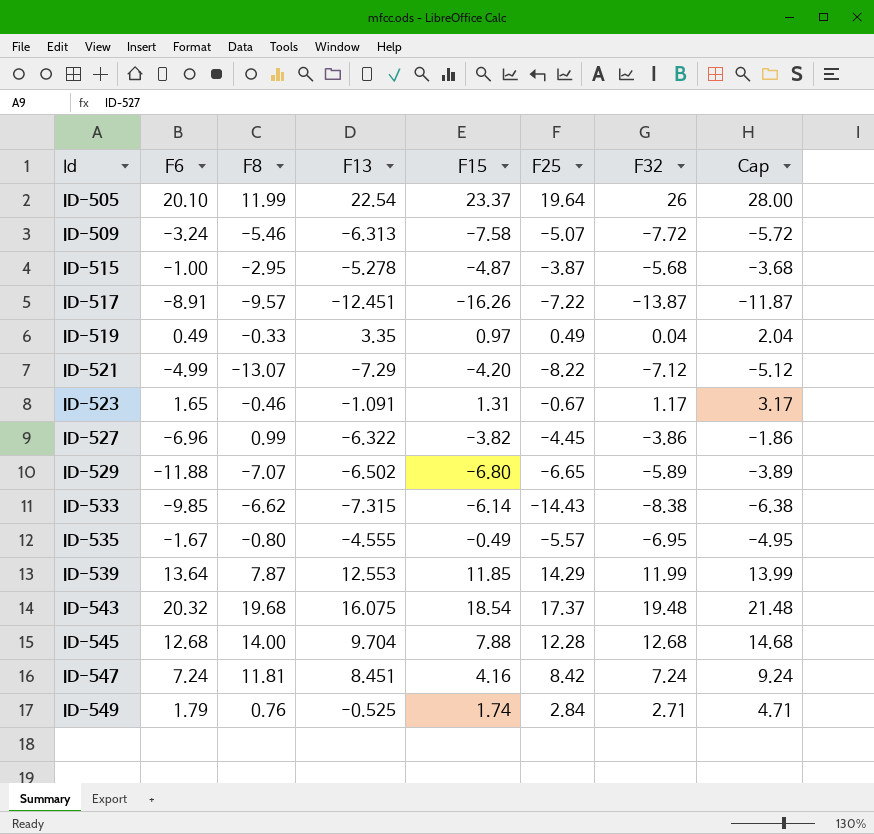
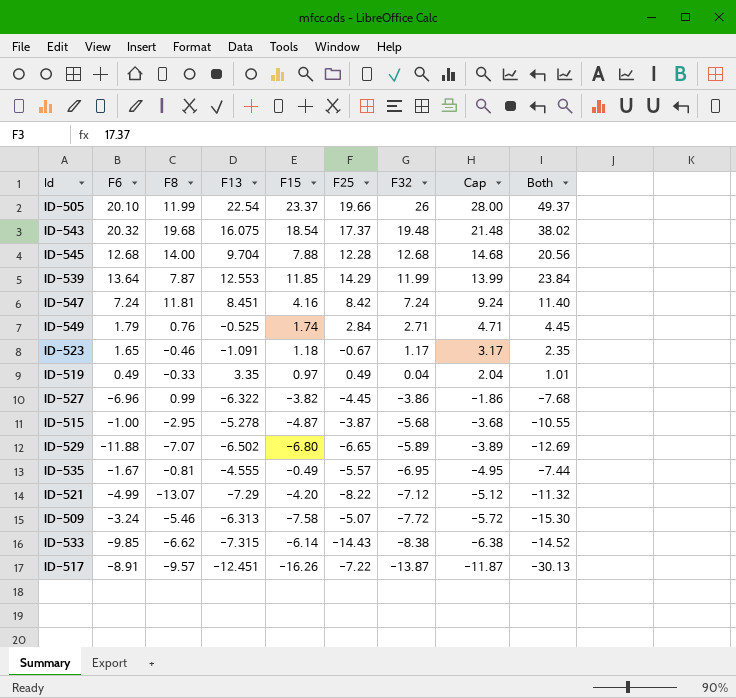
row order: Id ascending -> F32 descending
column Both | formula: none -> [F15] + [F32]
ID-505 | F25: 19.64 -> 19.66
ID-523 | F15: 1.31 -> 1.18
ID-535 | F8: -0.80 -> -0.81

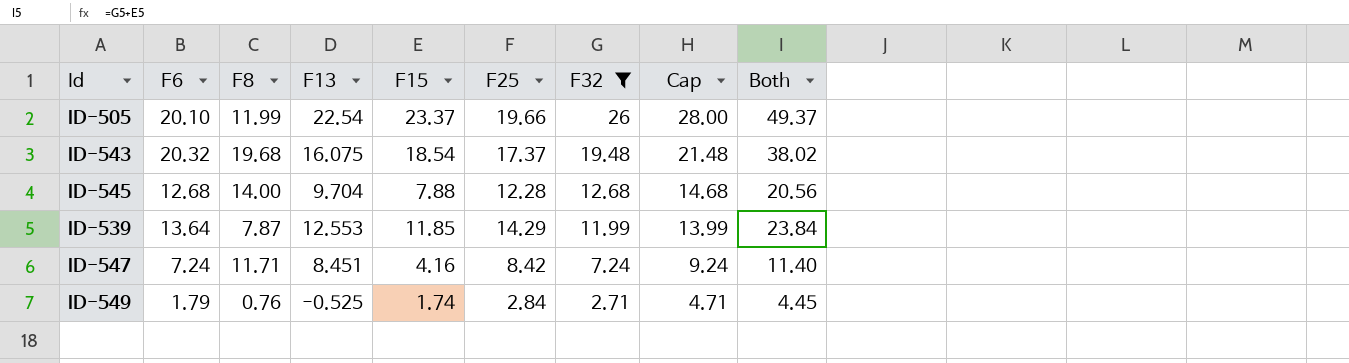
filter: none -> F32 >= 2.71
ID-547 | F8: 11.81 -> 11.71

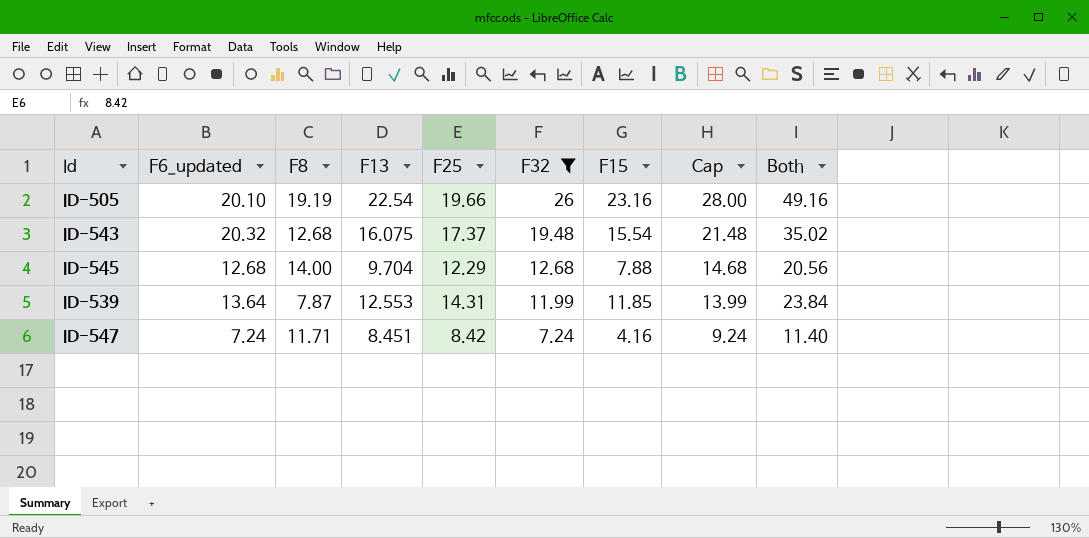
column name: F6 -> F6_updated
column F15 | position: 5 -> 7
row ID-549: 1.79 | 0.76 | -0.525 | 1.74 | 2.84 | 2.71 | 4.71 | 4.45 -> none
ID-505 | F8: 11.99 -> 19.19
ID-505 | F15: 23.37 -> 23.16
ID-505 | Both: 49.37 -> 49.16
ID-543 | F8: 19.68 -> 12.68
ID-543 | F15: 18.54 -> 15.54
ID-543 | Both: 38.02 -> 35.02
ID-545 | F25: 12.28 -> 12.29
ID-539 | F25: 14.29 -> 14.31

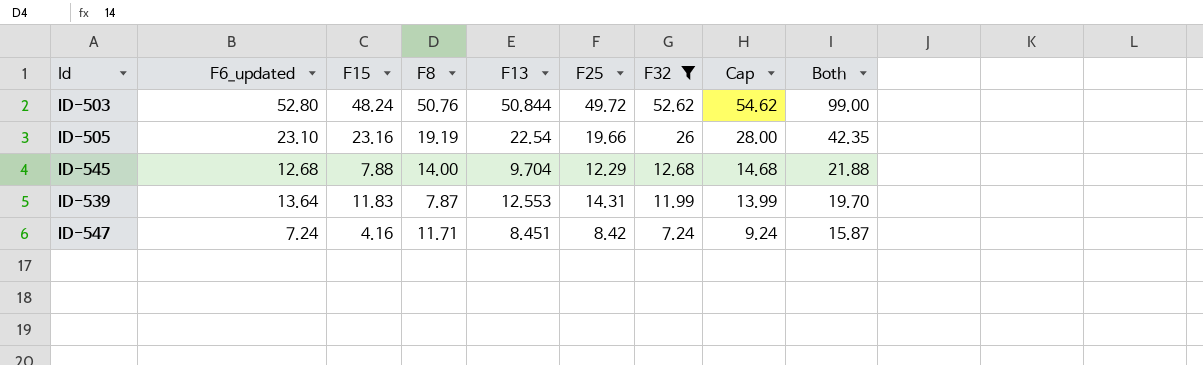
column F15 | position: 7 -> 3
column Both | formula: [F32] + [F15] -> [F15] + [F8]
row ID-543: 20.32 | 12.68 | 16.075 | 17.37 | 19.48 | 15.54 | 21.48 | 35.02 -> none
row ID-503: none -> 52.80 | 48.24 | 50.76 | 50.844 | 49.72 | 52.62 | 54.62 | 99.00
ID-505 | F6_updated: 20.10 -> 23.10
ID-539 | F15: 11.85 -> 11.83

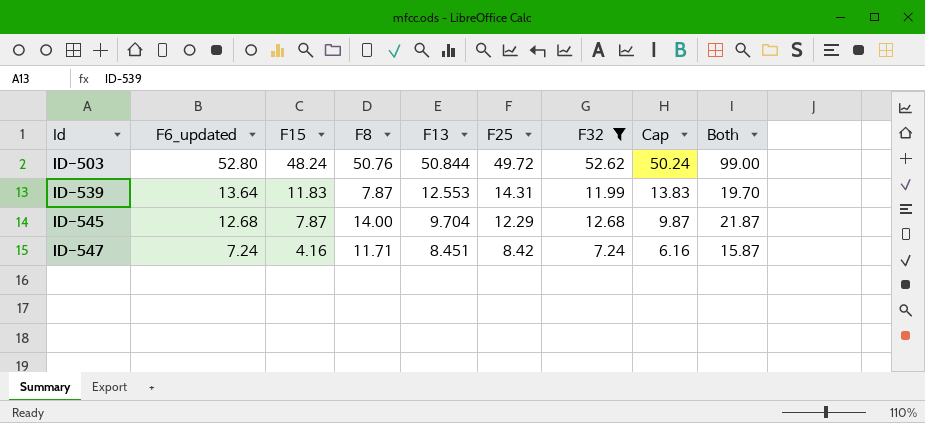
row order: F32 descending -> Id ascending
column Cap | formula: [F32] + 2 -> [F15] + 2
row ID-505: 23.10 | 23.16 | 19.19 | 22.54 | 19.66 | 26 | 28.00 | 42.35 -> none
ID-545 | F15: 7.88 -> 7.87
ID-545 | Both: 21.88 -> 21.87

